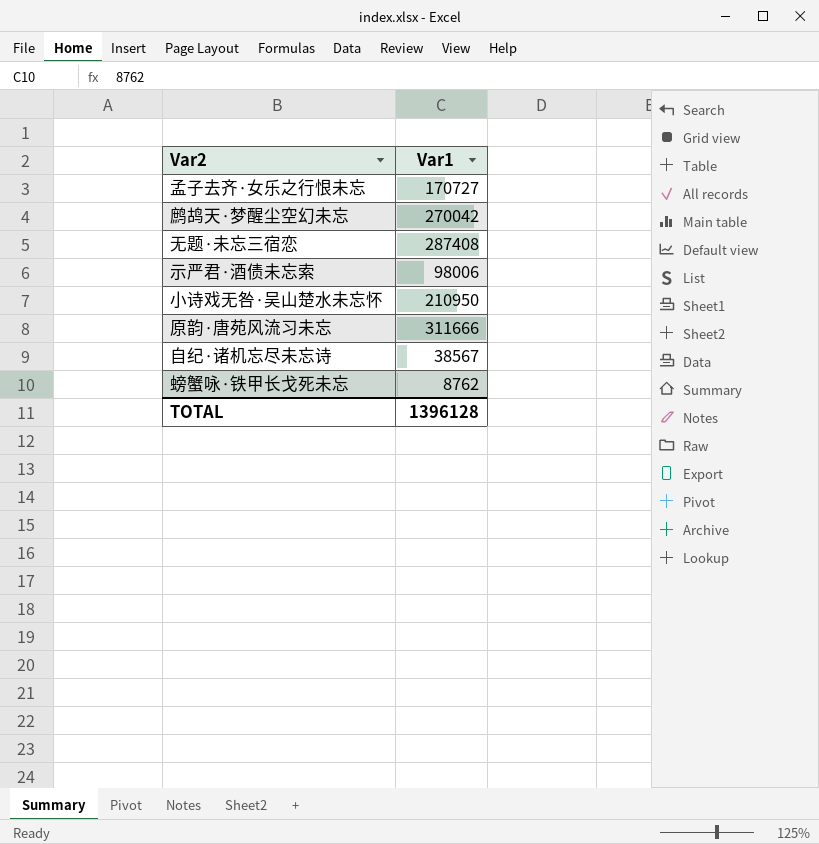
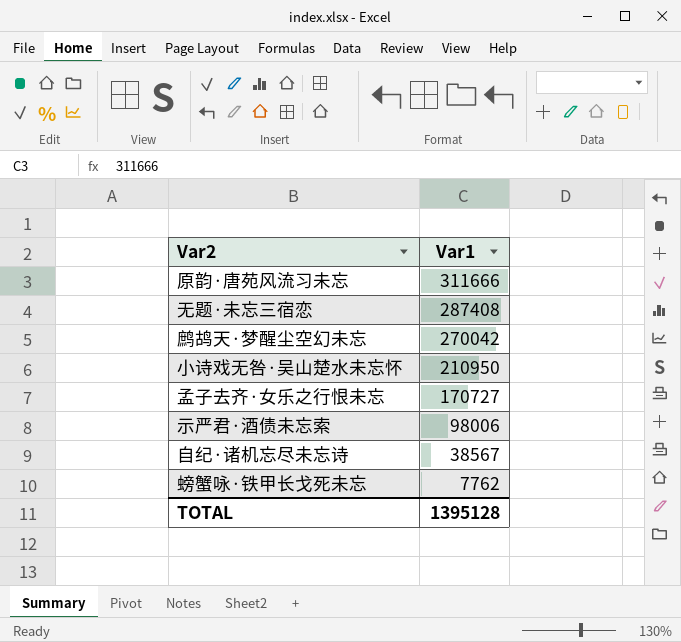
row order: none -> Var1 descending
螃蟹咏·铁甲长戈死未忘 | Var1: 8762 -> 7762
TOTAL | Var1: 1396128 -> 1395128

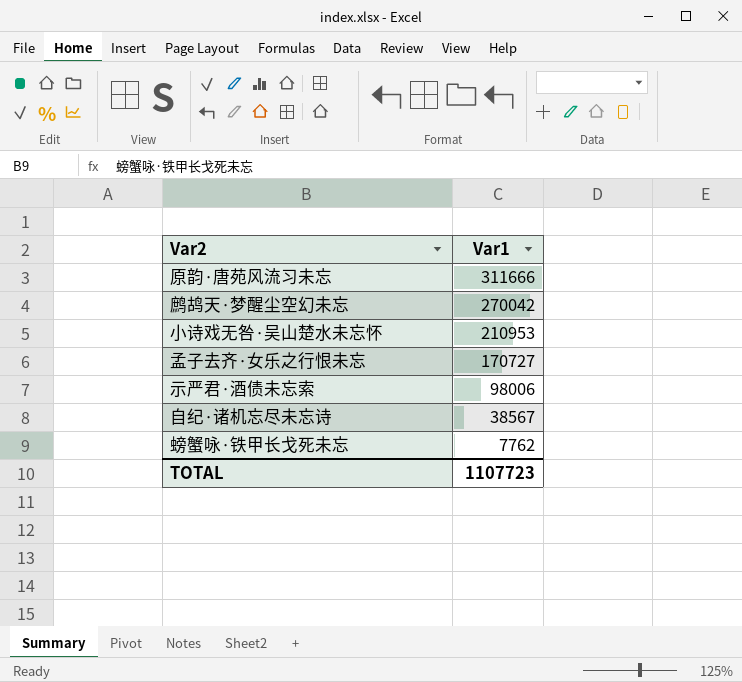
row 无题·未忘三宿恋: 287408 -> none
小诗戏无咎·吴山楚水未忘怀 | Var1: 210950 -> 210953
TOTAL | Var1: 1395128 -> 1107723

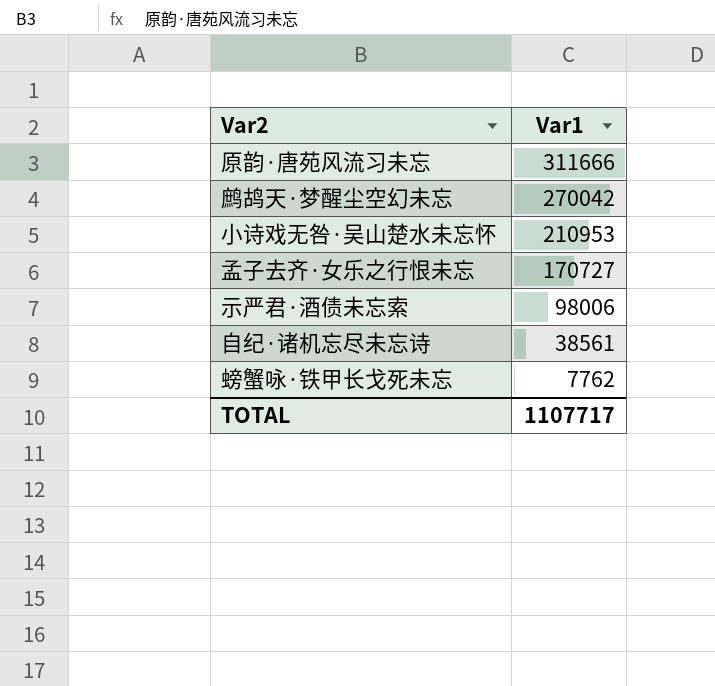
自纪·诸机忘尽未忘诗 | Var1: 38567 -> 38561
TOTAL | Var1: 1107723 -> 1107717

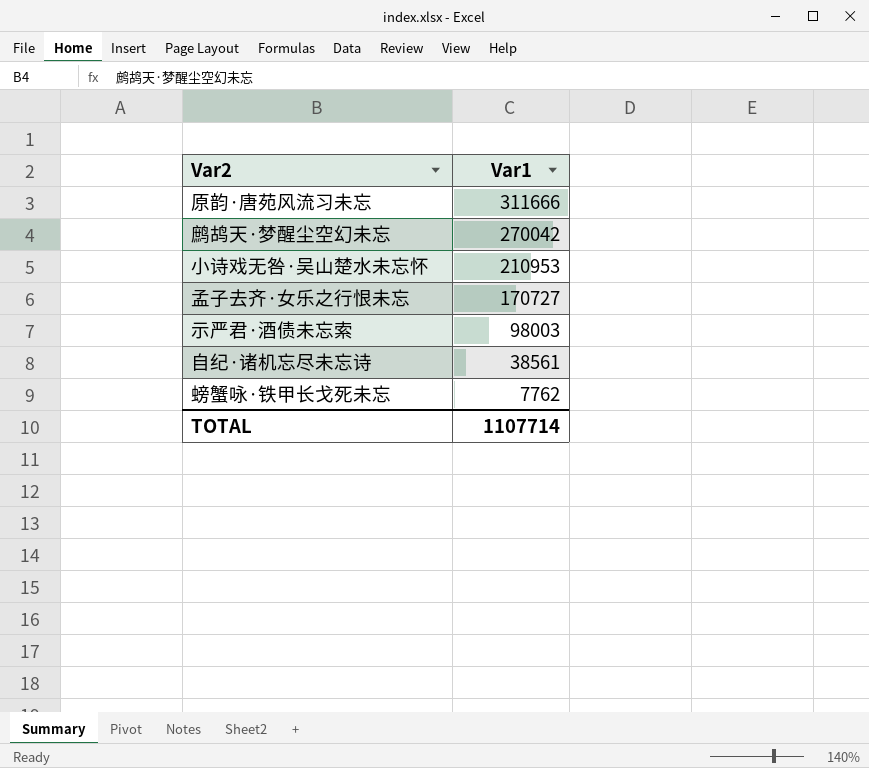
示严君·酒债未忘索 | Var1: 98006 -> 98003
TOTAL | Var1: 1107717 -> 1107714

